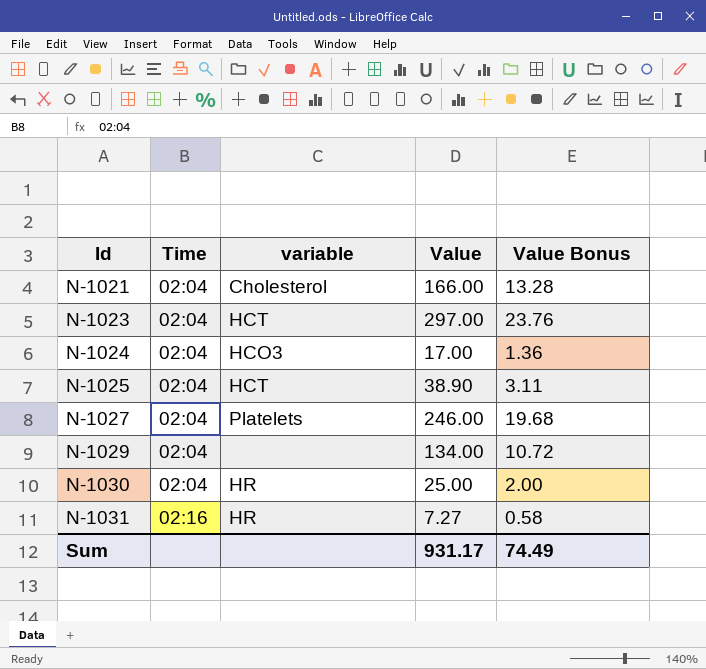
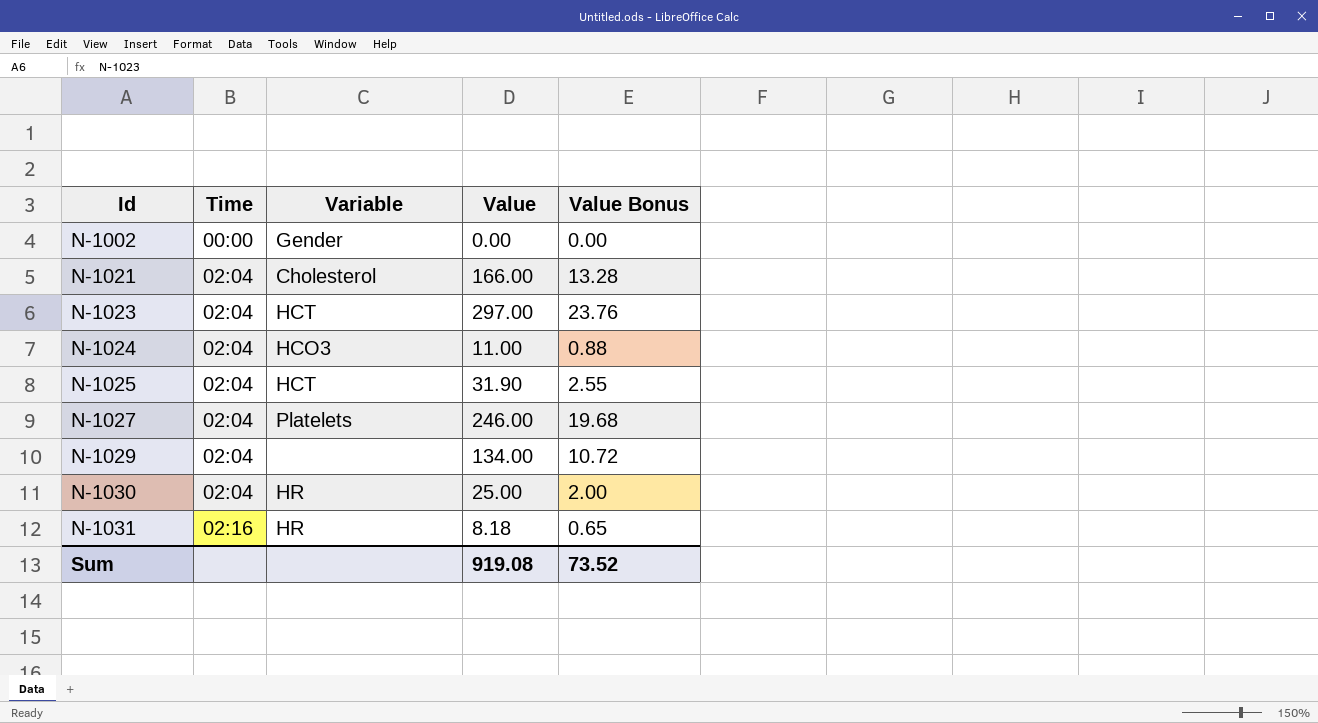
column name: variable -> Variable
row N-1002: none -> 00:00 | Gender | 0.00 | 0.00
N-1024 | Value: 17.00 -> 11.00
N-1024 | Value Bonus: 1.36 -> 0.88
N-1025 | Value: 38.90 -> 31.90
N-1025 | Value Bonus: 3.11 -> 2.55
N-1031 | Value: 7.27 -> 8.18
N-1031 | Value Bonus: 0.58 -> 0.65
Sum | Value: 931.17 -> 919.08
Sum | Value Bonus: 74.49 -> 73.52

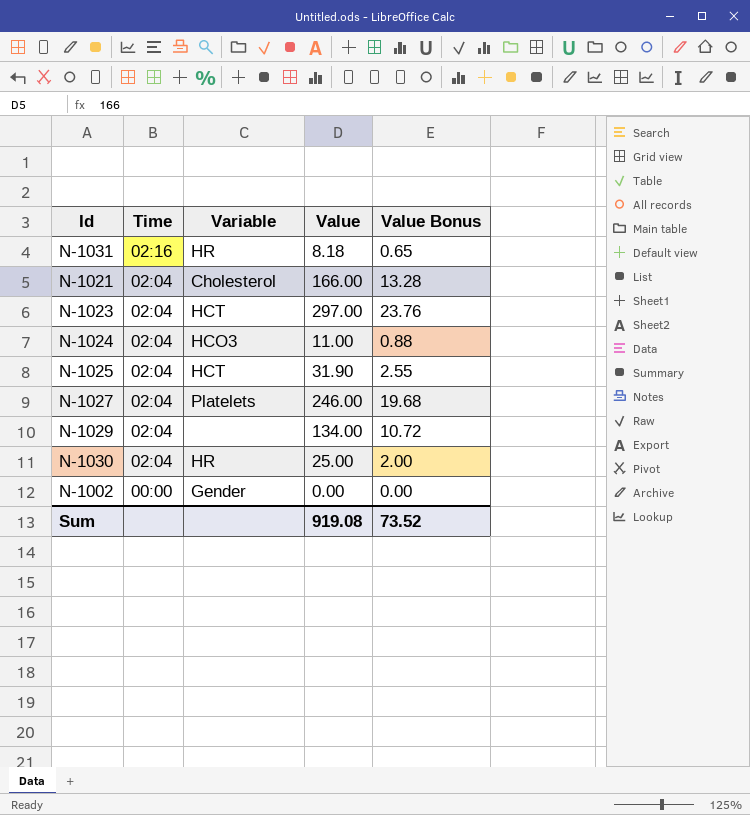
row order: Id ascending -> Time descending

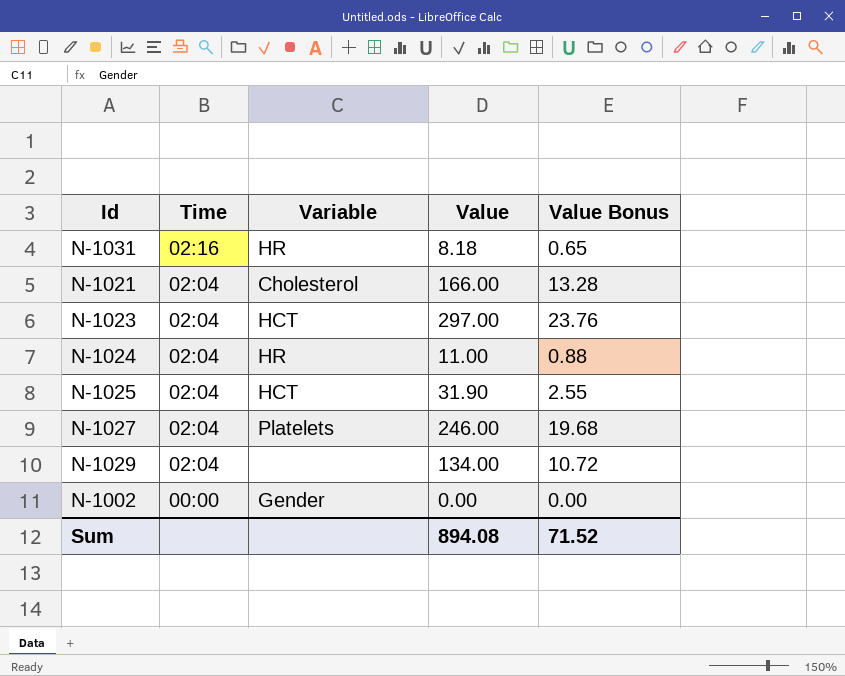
row N-1030: 02:04 | HR | 25.00 | 2.00 -> none
N-1024 | Variable: HCO3 -> HR
Sum | Value: 919.08 -> 894.08
Sum | Value Bonus: 73.52 -> 71.52

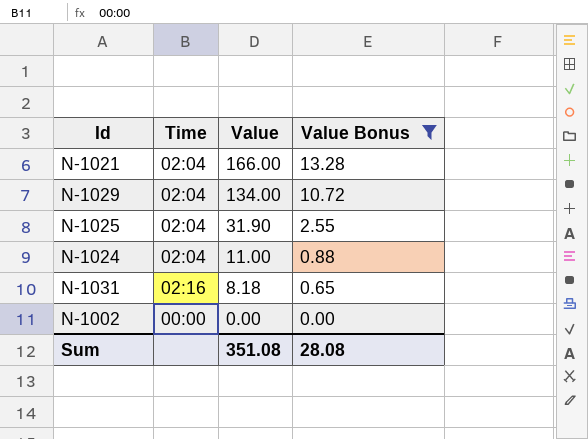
filter: none -> Value Bonus <= 13.28
row order: Time descending -> Value descending
column Variable | position: 3 -> none
Sum | Value: 894.08 -> 351.08
Sum | Value Bonus: 71.52 -> 28.08

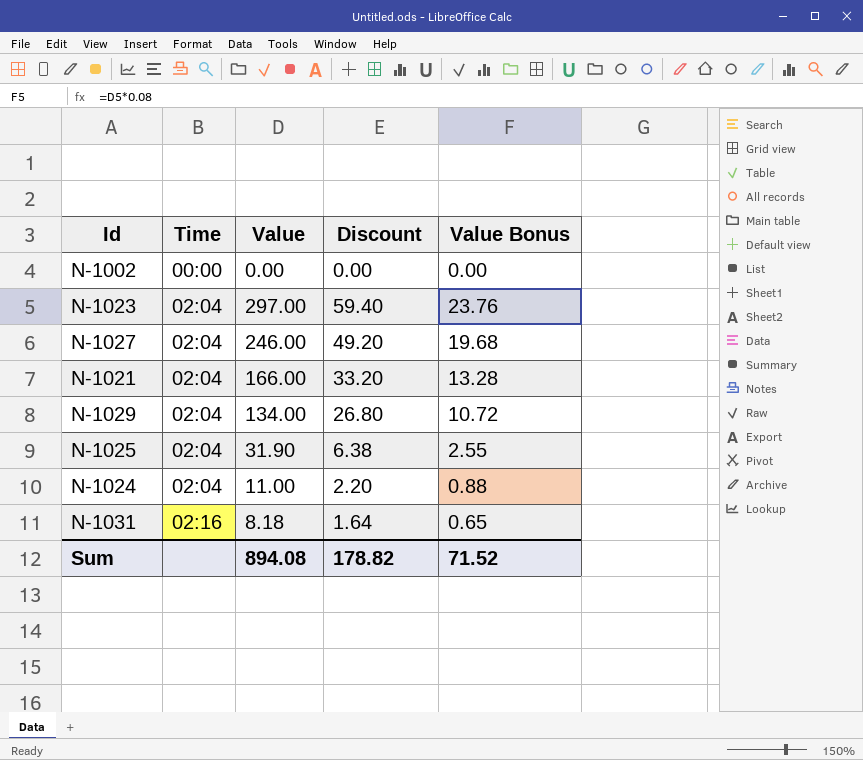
filter: Value Bonus <= 13.28 -> none
row order: Value descending -> Time ascending
column Discount | formula: none -> [Value] * 0.2
Sum | Value: 351.08 -> 894.08
Sum | Value Bonus: 28.08 -> 71.52

